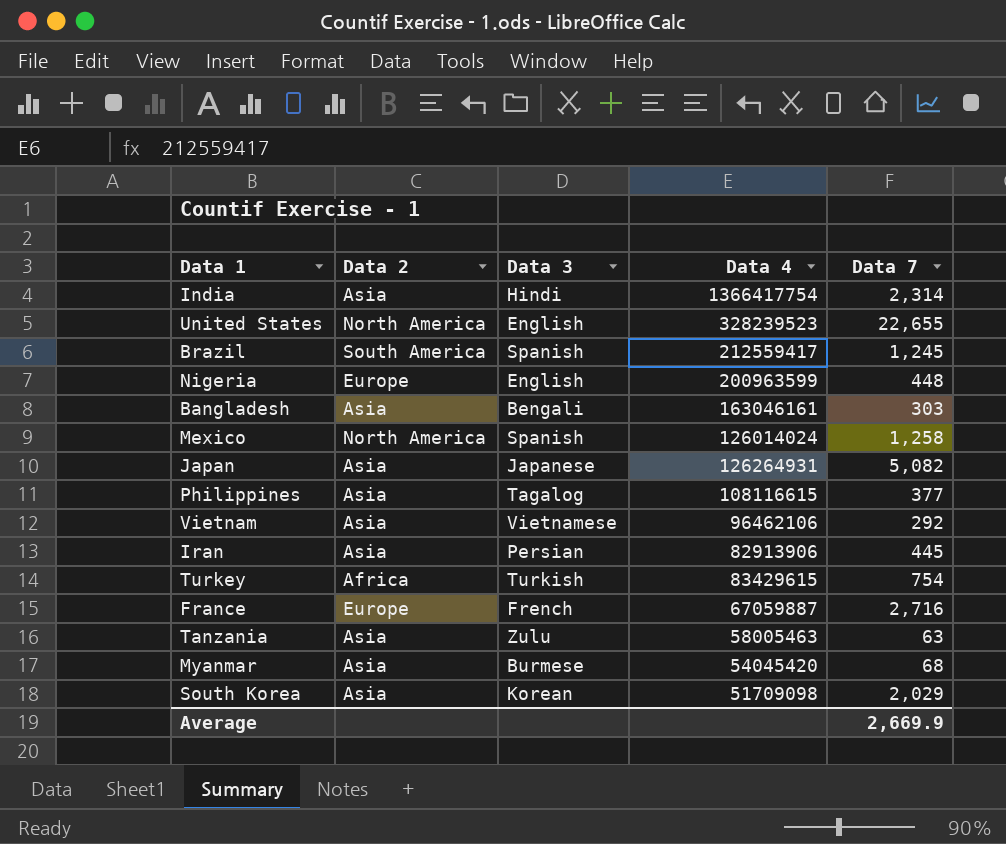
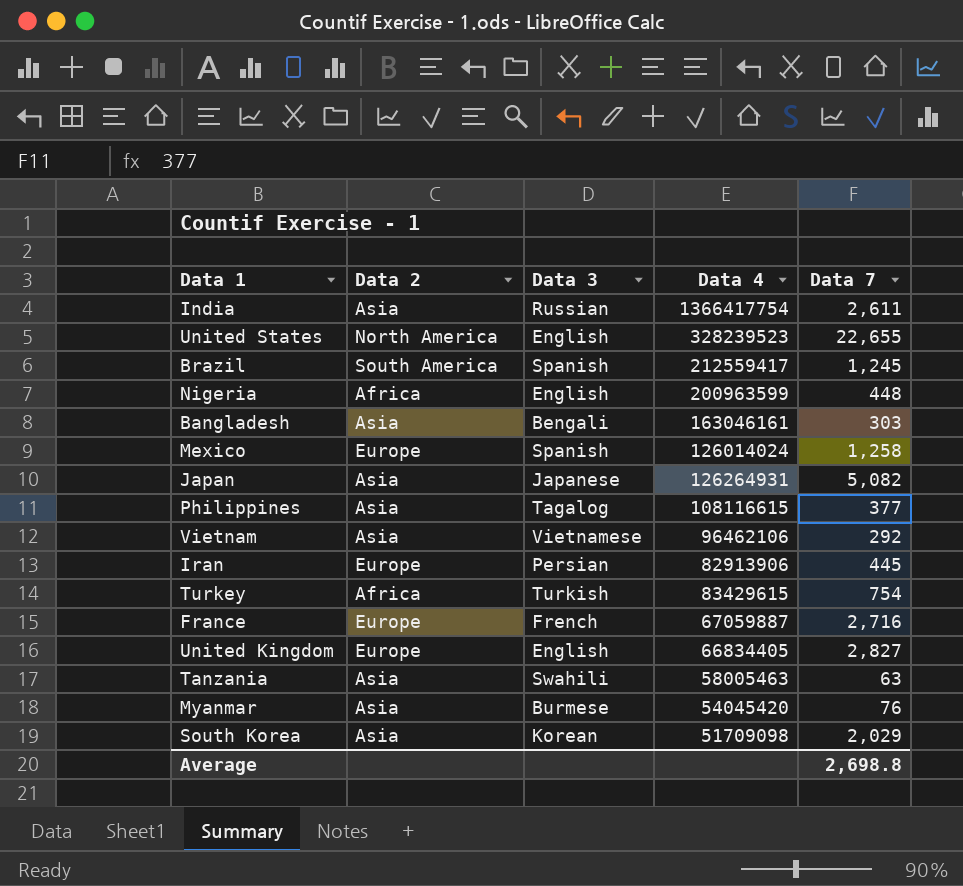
India | Data 3: Hindi -> Russian
India | Data 7: 2,314 -> 2,611
Nigeria | Data 2: Europe -> Africa
Mexico | Data 2: North America -> Europe
Iran | Data 2: Asia -> Europe
row United Kingdom: none -> Europe | English | 66834405 | 2,827
Tanzania | Data 3: Zulu -> Swahili
Myanmar | Data 7: 68 -> 76
Average | Data 7: 2,669.9 -> 2,698.8

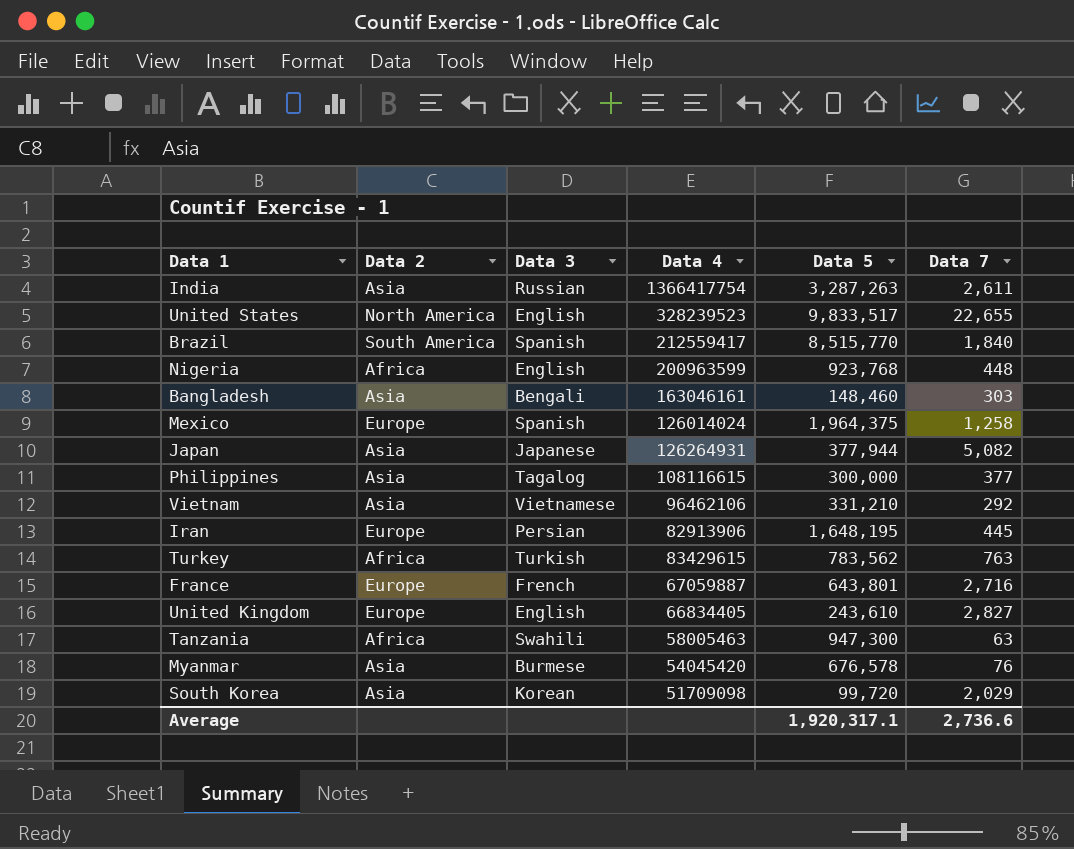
column Data 5 | position: none -> 5
Brazil | Data 7: 1,245 -> 1,840
Turkey | Data 7: 754 -> 763
Tanzania | Data 2: Asia -> Africa
Average | Data 7: 2,698.8 -> 2,736.6

